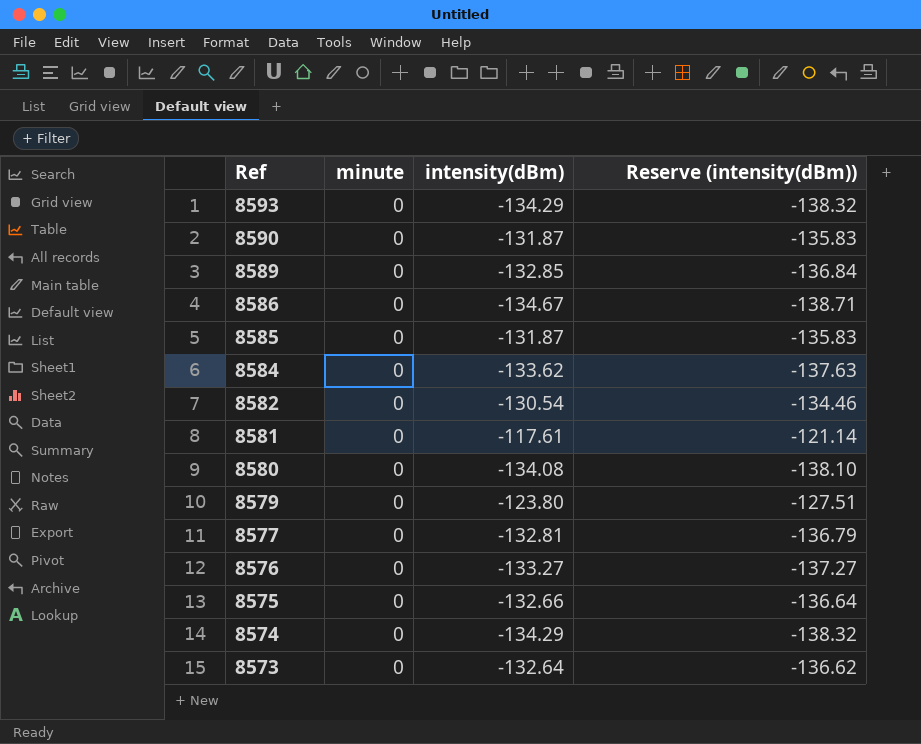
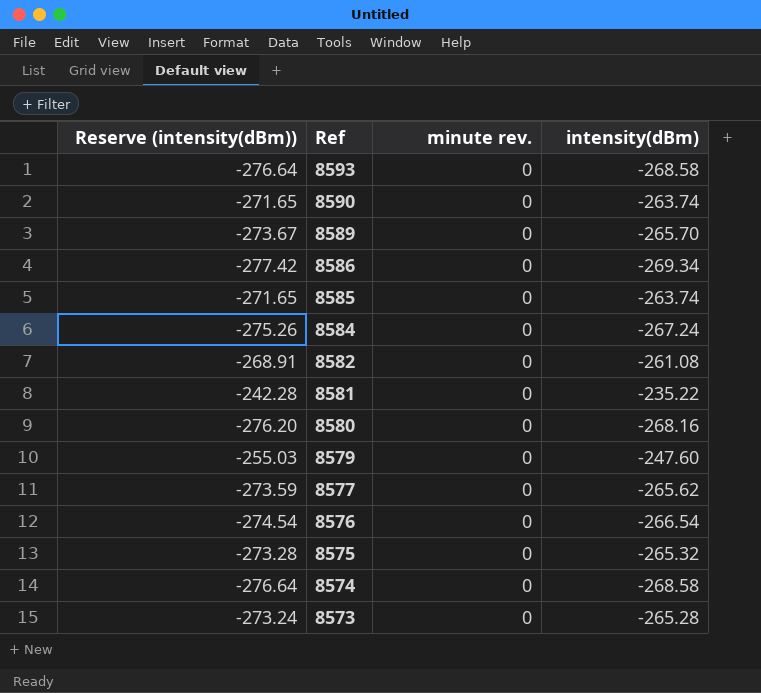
column Reserve (intensity(dBm)) | position: 4 -> 1
column name: minute -> minute rev.
8593 | Reserve (intensity(dBm)): -138.32 -> -276.64
8593 | intensity(dBm): -134.29 -> -268.58
8590 | Reserve (intensity(dBm)): -135.83 -> -271.65
8590 | intensity(dBm): -131.87 -> -263.74
8589 | Reserve (intensity(dBm)): -136.84 -> -273.67
8589 | intensity(dBm): -132.85 -> -265.70
8586 | Reserve (intensity(dBm)): -138.71 -> -277.42
8586 | intensity(dBm): -134.67 -> -269.34
8585 | Reserve (intensity(dBm)): -135.83 -> -271.65
8585 | intensity(dBm): -131.87 -> -263.74
8584 | Reserve (intensity(dBm)): -137.63 -> -275.26
8584 | intensity(dBm): -133.62 -> -267.24
8582 | Reserve (intensity(dBm)): -134.46 -> -268.91
8582 | intensity(dBm): -130.54 -> -261.08
8581 | Reserve (intensity(dBm)): -121.14 -> -242.28
8581 | intensity(dBm): -117.61 -> -235.22
8580 | Reserve (intensity(dBm)): -138.10 -> -276.20
8580 | intensity(dBm): -134.08 -> -268.16
8579 | Reserve (intensity(dBm)): -127.51 -> -255.03
8579 | intensity(dBm): -123.80 -> -247.60
8577 | Reserve (intensity(dBm)): -136.79 -> -273.59
8577 | intensity(dBm): -132.81 -> -265.62
8576 | Reserve (intensity(dBm)): -137.27 -> -274.54
8576 | intensity(dBm): -133.27 -> -266.54
8575 | Reserve (intensity(dBm)): -136.64 -> -273.28
8575 | intensity(dBm): -132.66 -> -265.32
8574 | Reserve (intensity(dBm)): -138.32 -> -276.64
8574 | intensity(dBm): -134.29 -> -268.58
8573 | Reserve (intensity(dBm)): -136.62 -> -273.24
8573 | intensity(dBm): -132.64 -> -265.28

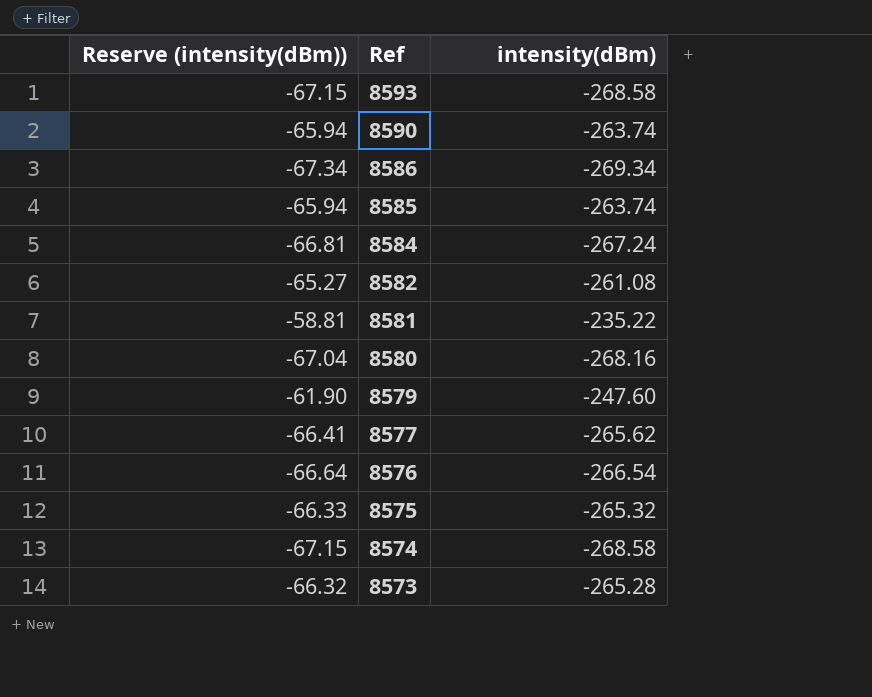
column minute rev. | position: 3 -> none
column Reserve (intensity(dBm)) | formula: [intensity(dBm)] * 1.03 -> [intensity(dBm)] * 0.25
row 8589: -273.67 | 0 | -265.70 -> none

